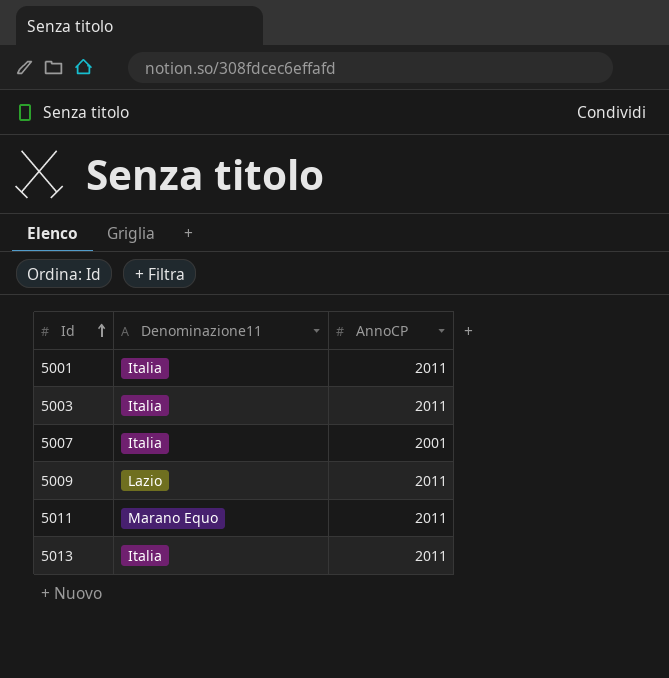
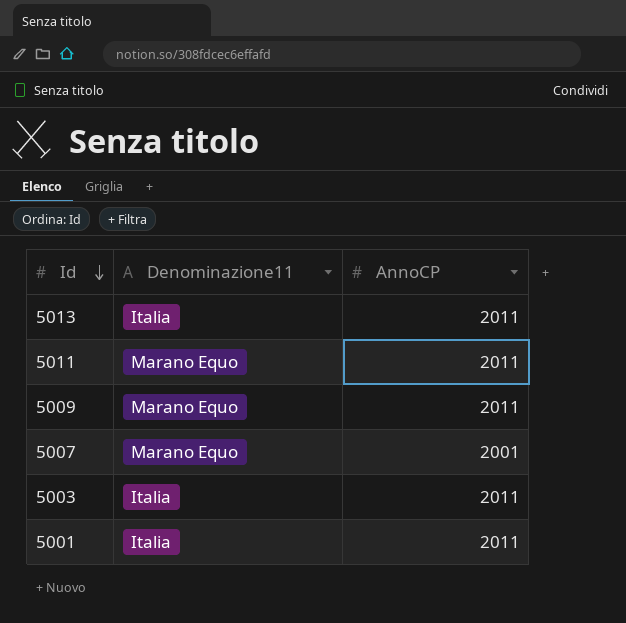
row order: Id ascending -> Id descending
5009 | Denominazione11: Lazio -> Marano Equo
5007 | Denominazione11: Italia -> Marano Equo

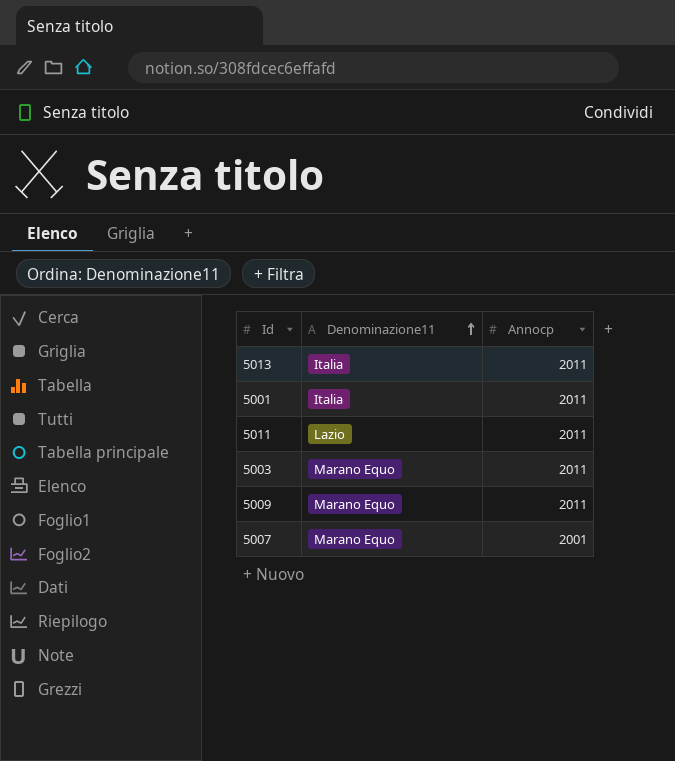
row order: Id descending -> Denominazione11 ascending
column name: AnnoCP -> Annocp
5011 | Denominazione11: Marano Equo -> Lazio
5003 | Denominazione11: Italia -> Marano Equo

